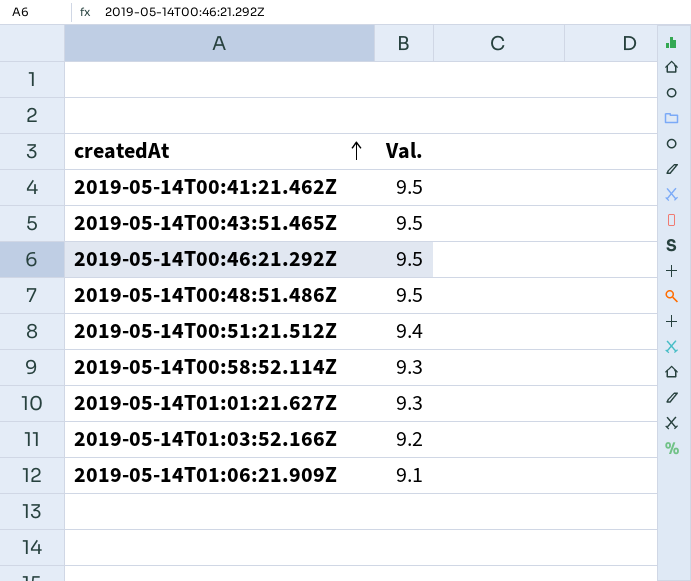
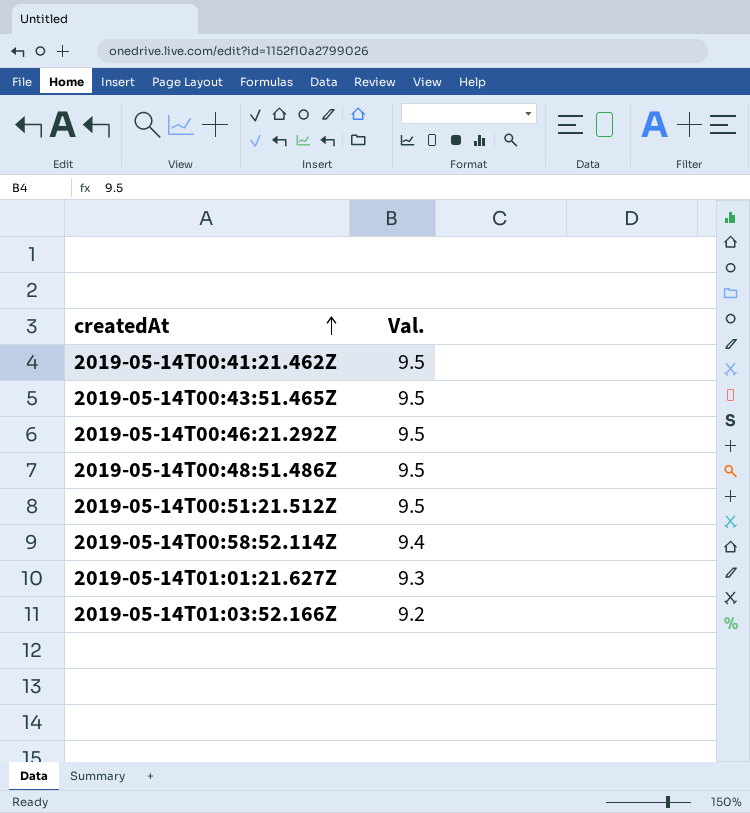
row 2019-05-14T01:06:21.909Z: 9.1 -> none
2019-05-14T00:51:21.512Z | Val.: 9.4 -> 9.5
2019-05-14T00:58:52.114Z | Val.: 9.3 -> 9.4

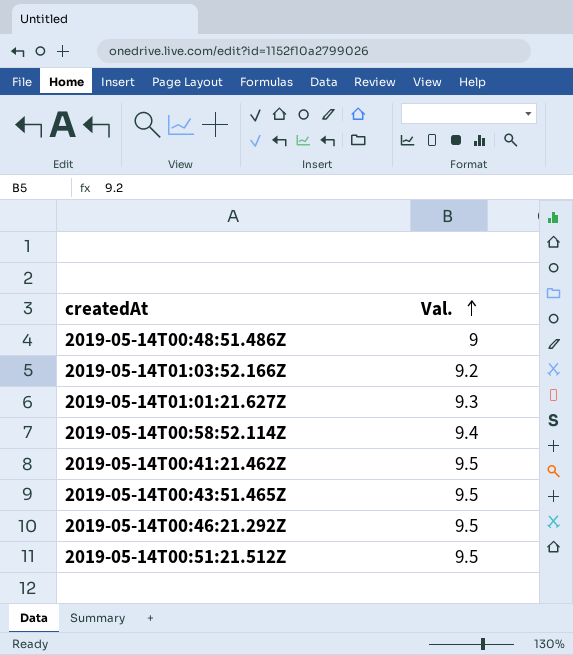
row order: createdAt ascending -> Val. ascending
2019-05-14T00:48:51.486Z | Val.: 9.5 -> 9

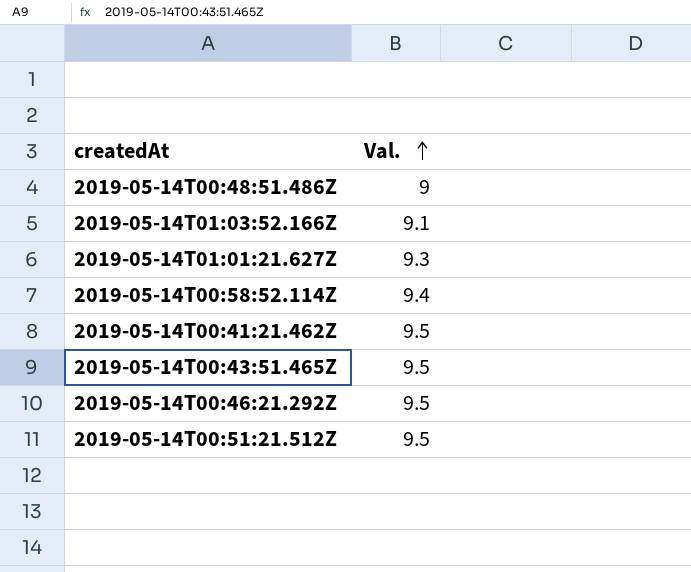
2019-05-14T01:03:52.166Z | Val.: 9.2 -> 9.1

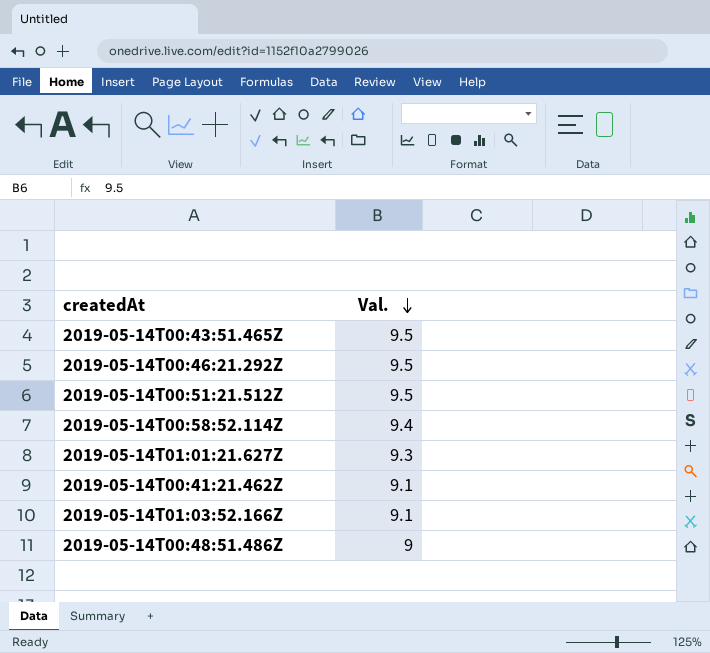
row order: Val. ascending -> Val. descending
2019-05-14T00:41:21.462Z | Val.: 9.5 -> 9.1

